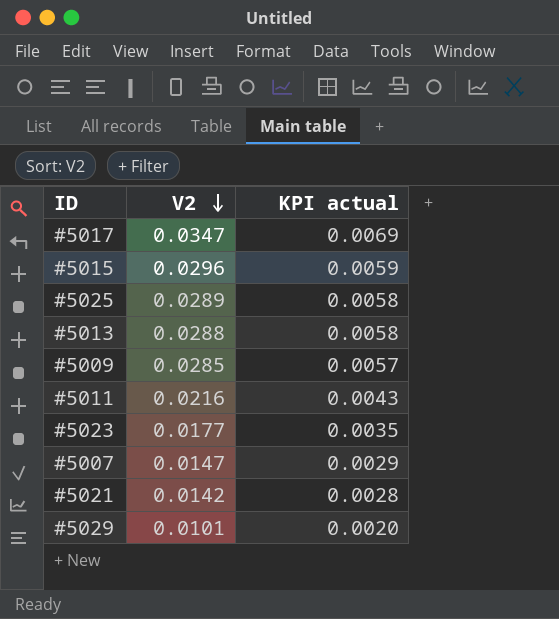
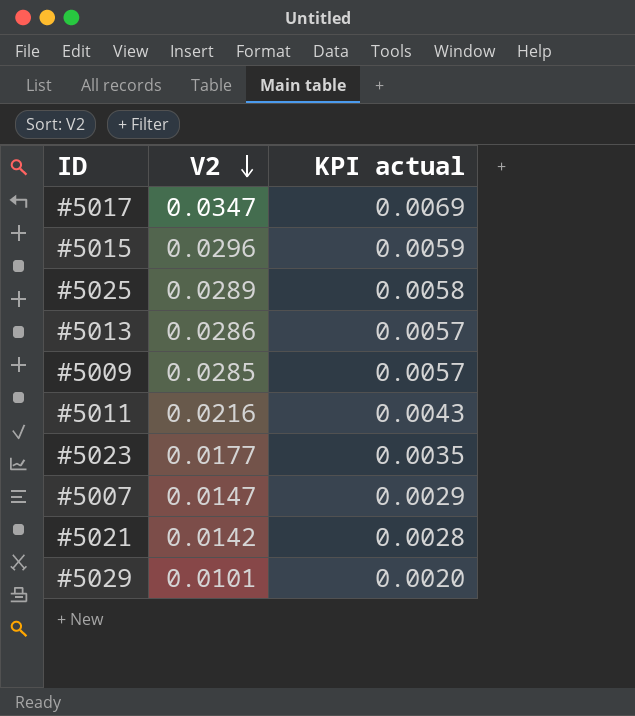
#5013 | V2: 0.0288 -> 0.0286
#5013 | KPI actual: 0.0058 -> 0.0057

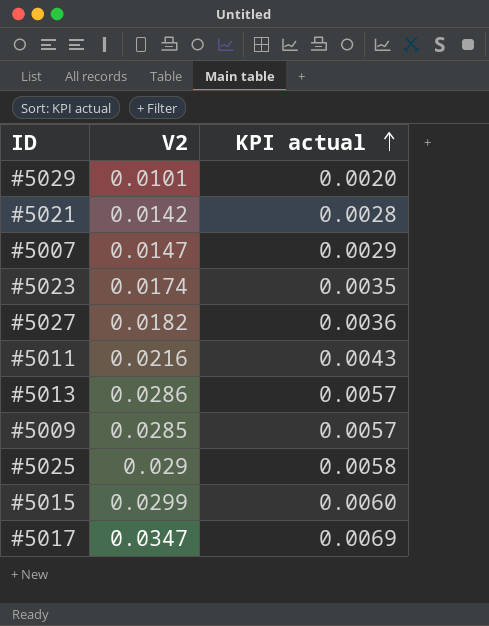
row order: V2 descending -> KPI actual ascending
#5023 | V2: 0.0177 -> 0.0174
row #5027: none -> 0.0182 | 0.0036
#5025 | V2: 0.0289 -> 0.029
#5015 | V2: 0.0296 -> 0.0299
#5015 | KPI actual: 0.0059 -> 0.0060

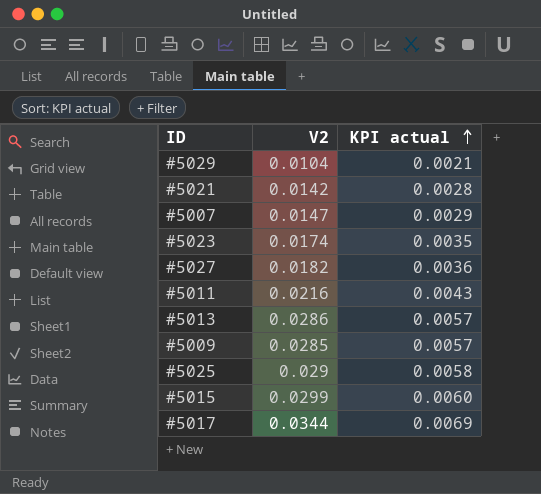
#5029 | V2: 0.0101 -> 0.0104
#5029 | KPI actual: 0.0020 -> 0.0021
#5017 | V2: 0.0347 -> 0.0344

